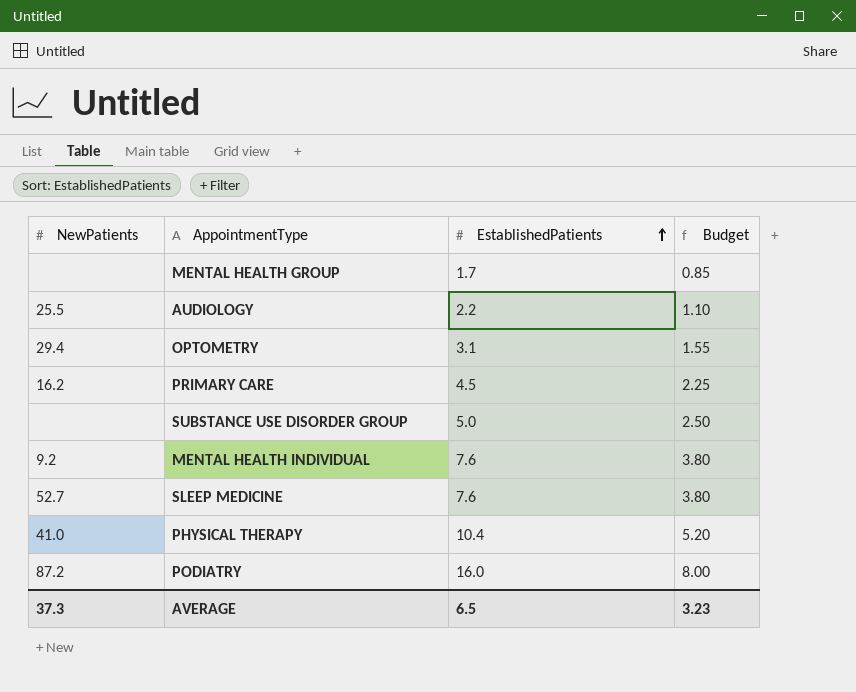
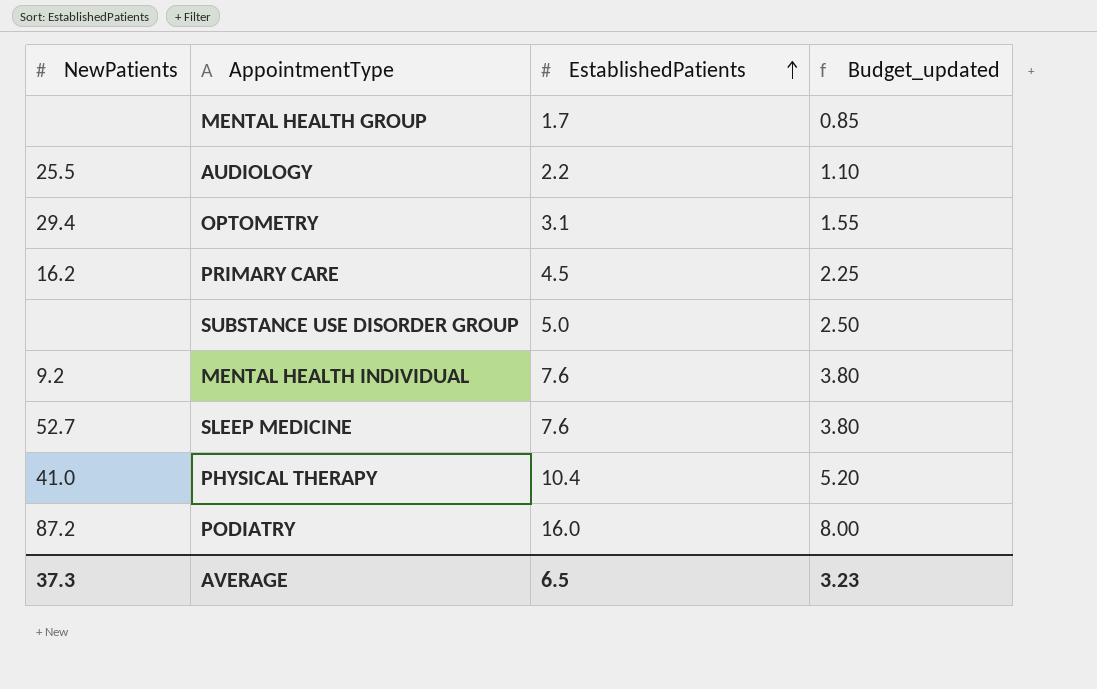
column name: Budget -> Budget_updated

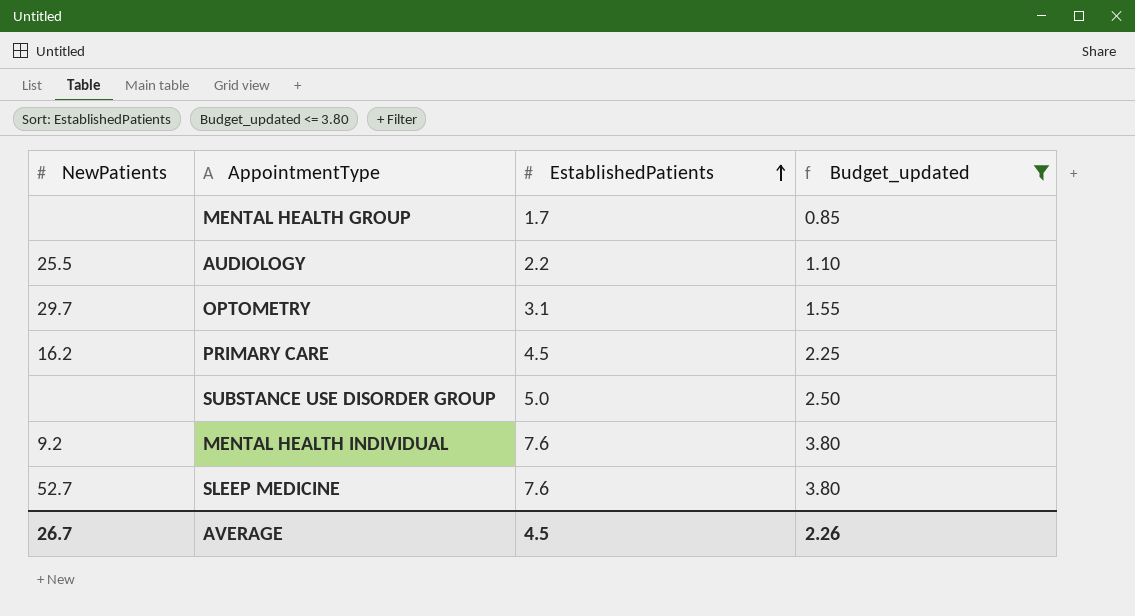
filter: none -> Budget_updated <= 3.80
OPTOMETRY | NewPatients: 29.4 -> 29.7
AVERAGE | NewPatients: 37.3 -> 26.7
AVERAGE | EstablishedPatients: 6.5 -> 4.5
AVERAGE | Budget_updated: 3.23 -> 2.26

